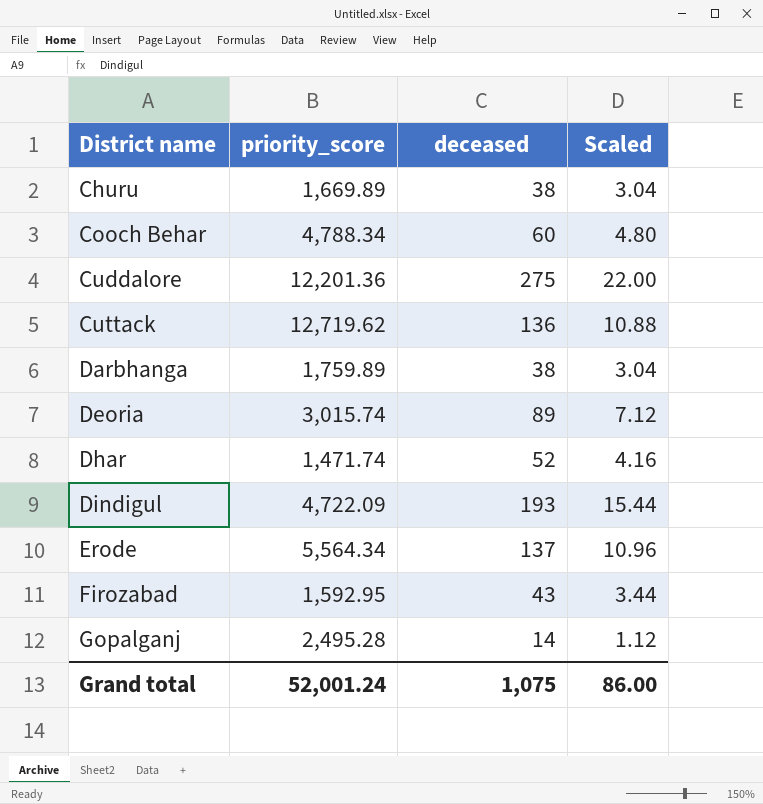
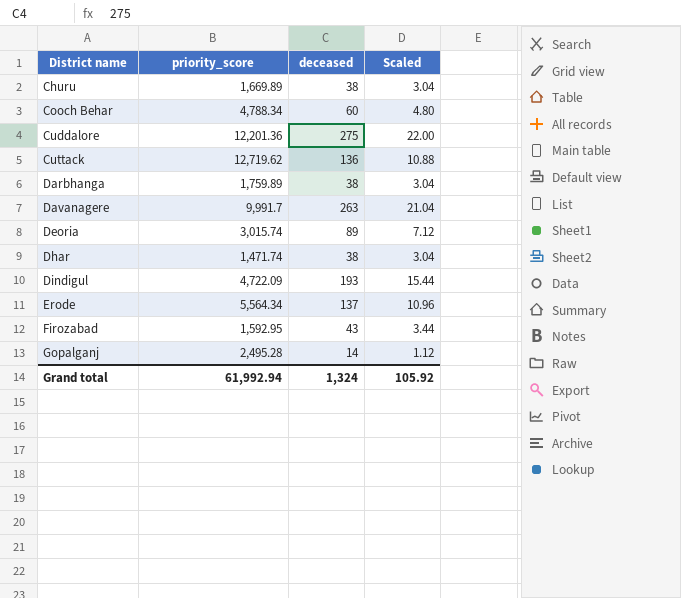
row Davanagere: none -> 9,991.7 | 263 | 21.04
Dhar | deceased: 52 -> 38
Dhar | Scaled: 4.16 -> 3.04
Grand total | priority_score: 52,001.24 -> 61,992.94
Grand total | deceased: 1,075 -> 1,324
Grand total | Scaled: 86.00 -> 105.92

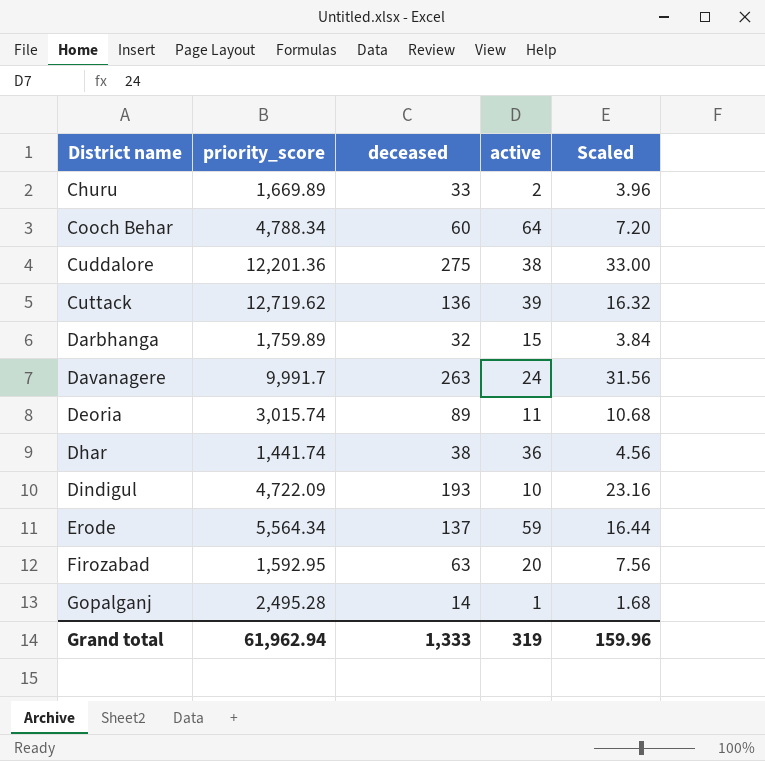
column active | position: none -> 4
column Scaled | formula: [deceased] * 0.08 -> [deceased] * 0.12
Churu | deceased: 38 -> 33
Darbhanga | deceased: 38 -> 32
Dhar | priority_score: 1,471.74 -> 1,441.74
Firozabad | deceased: 43 -> 63
Grand total | priority_score: 61,992.94 -> 61,962.94
Grand total | deceased: 1,324 -> 1,333
Grand total | Scaled: 105.92 -> 159.96

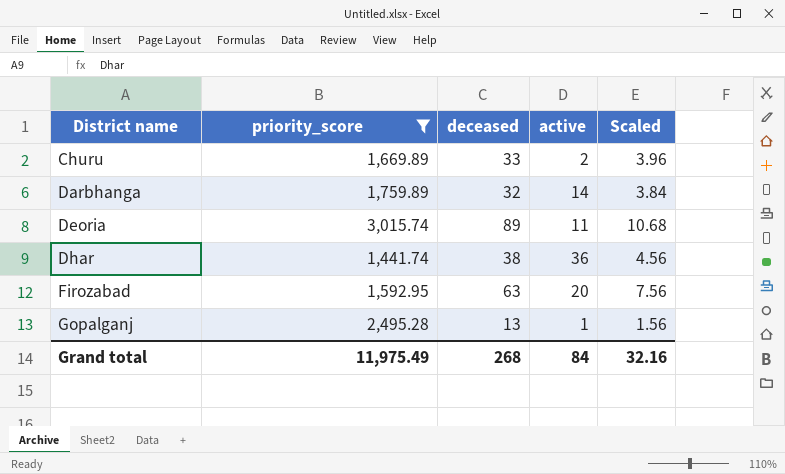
filter: none -> priority_score <= 3,015.74
Darbhanga | active: 15 -> 14
Gopalganj | deceased: 14 -> 13
Gopalganj | Scaled: 1.68 -> 1.56
Grand total | priority_score: 61,962.94 -> 11,975.49
Grand total | deceased: 1,333 -> 268
Grand total | active: 319 -> 84
Grand total | Scaled: 159.96 -> 32.16

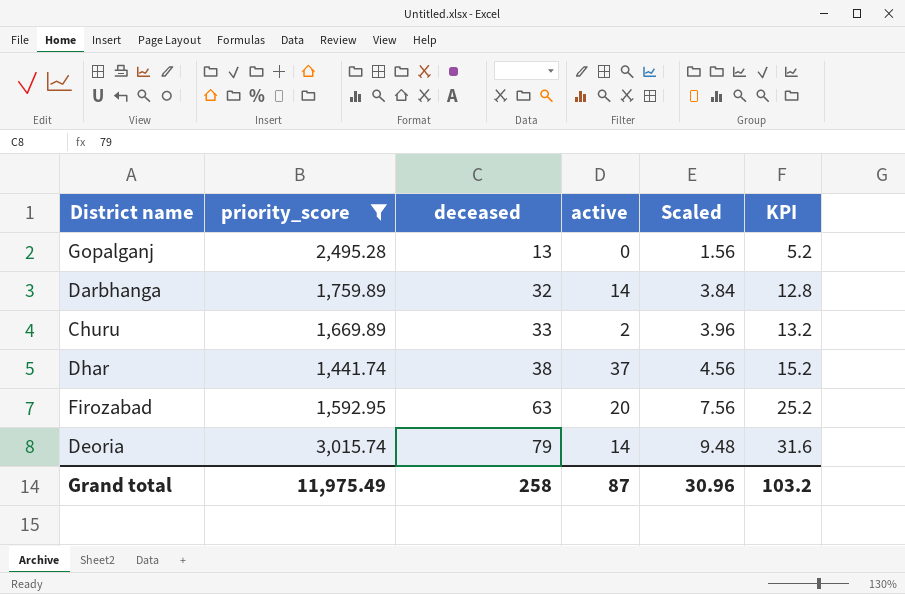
row order: District name ascending -> deceased ascending
column KPI | formula: none -> [deceased] * 0.4
Gopalganj | active: 1 -> 0
Dhar | active: 36 -> 37
Deoria | deceased: 89 -> 79
Deoria | active: 11 -> 14
Deoria | Scaled: 10.68 -> 9.48
Grand total | deceased: 268 -> 258
Grand total | active: 84 -> 87
Grand total | Scaled: 32.16 -> 30.96

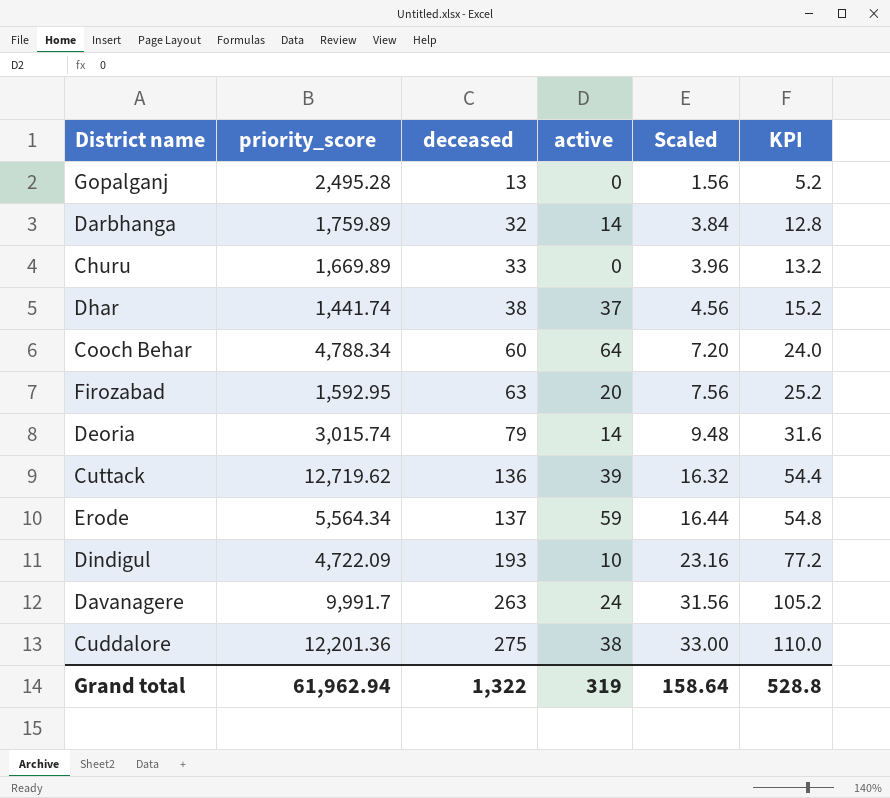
filter: priority_score <= 3,015.74 -> none
Churu | active: 2 -> 0
Grand total | priority_score: 11,975.49 -> 61,962.94
Grand total | deceased: 258 -> 1,322
Grand total | active: 87 -> 319
Grand total | Scaled: 30.96 -> 158.64
Grand total | KPI: 103.2 -> 528.8

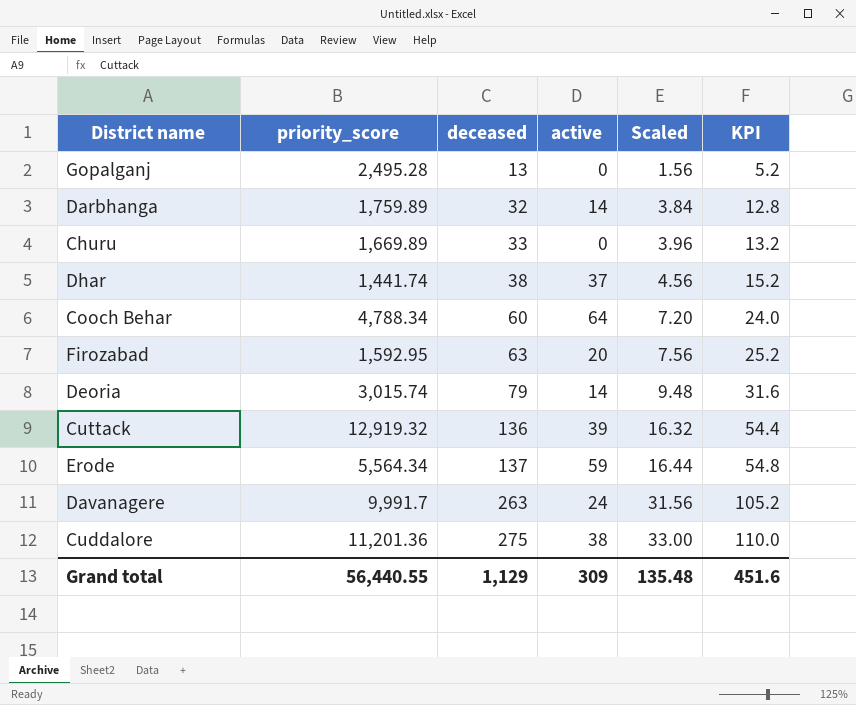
row Dindigul: 4,722.09 | 193 | 10 | 23.16 | 77.2 -> none
Cuttack | priority_score: 12,719.62 -> 12,919.32
Cuddalore | priority_score: 12,201.36 -> 11,201.36
Grand total | priority_score: 61,962.94 -> 56,440.55
Grand total | deceased: 1,322 -> 1,129
Grand total | active: 319 -> 309
Grand total | Scaled: 158.64 -> 135.48
Grand total | KPI: 528.8 -> 451.6

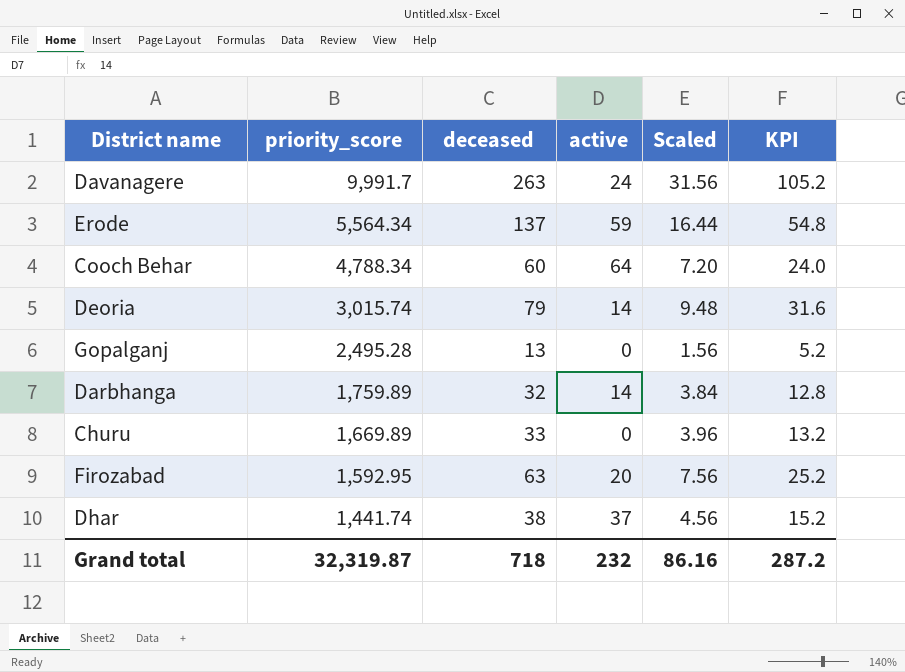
row order: deceased ascending -> priority_score descending
row Cuttack: 12,919.32 | 136 | 39 | 16.32 | 54.4 -> none
row Cuddalore: 11,201.36 | 275 | 38 | 33.00 | 110.0 -> none
Grand total | priority_score: 56,440.55 -> 32,319.87
Grand total | deceased: 1,129 -> 718
Grand total | active: 309 -> 232
Grand total | Scaled: 135.48 -> 86.16
Grand total | KPI: 451.6 -> 287.2

